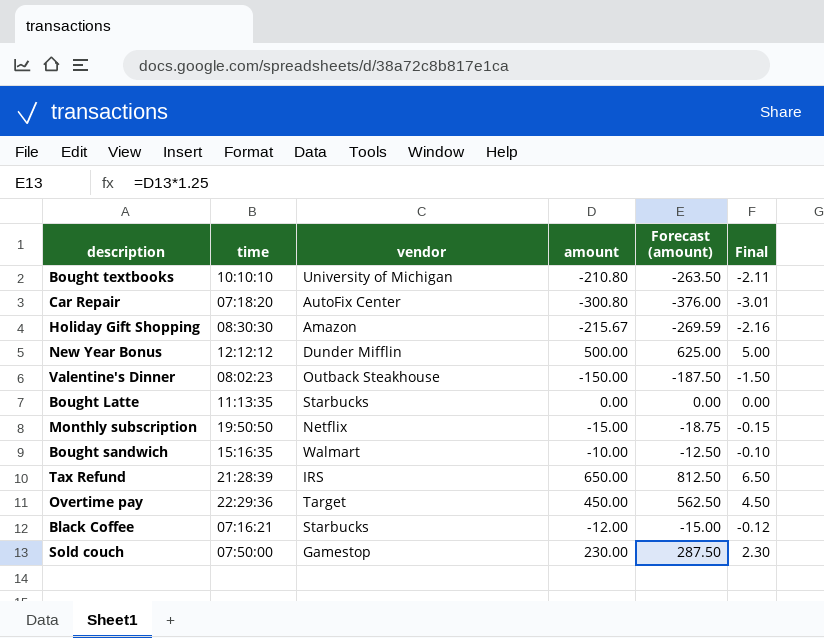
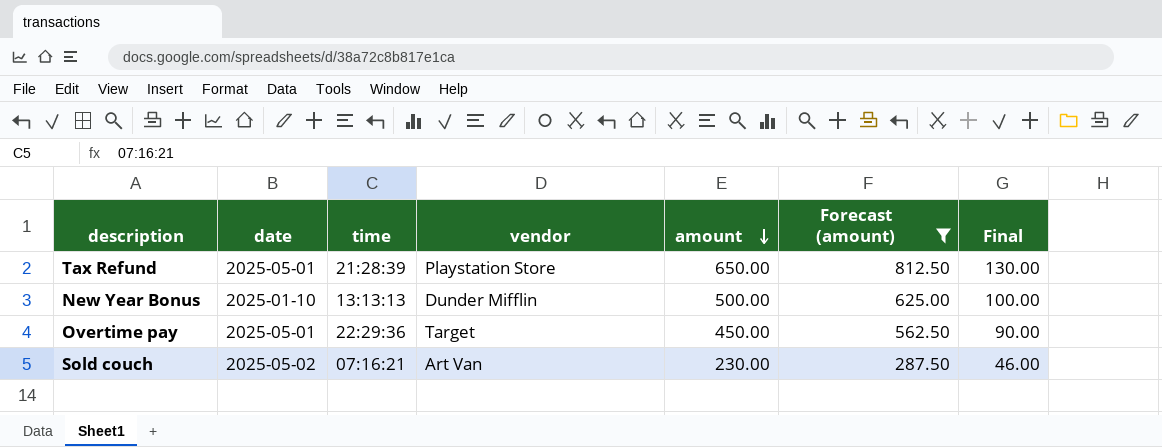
filter: none -> Forecast (amount) >= 287.50
row order: none -> amount descending
column date | position: none -> 2
column Final | formula: [amount] * 0.01 -> [amount] * 0.2
Tax Refund | vendor: IRS -> Playstation Store
New Year Bonus | time: 12:12:12 -> 13:13:13
Sold couch | time: 07:50:00 -> 07:16:21
Sold couch | vendor: Gamestop -> Art Van

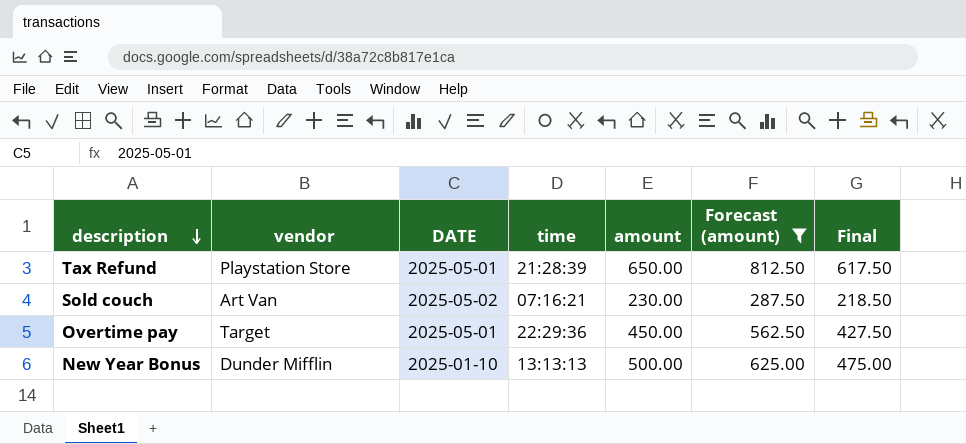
row order: amount descending -> description descending
column vendor | position: 4 -> 2
column name: date -> DATE
column Final | formula: [amount] * 0.2 -> [amount] * 0.95

